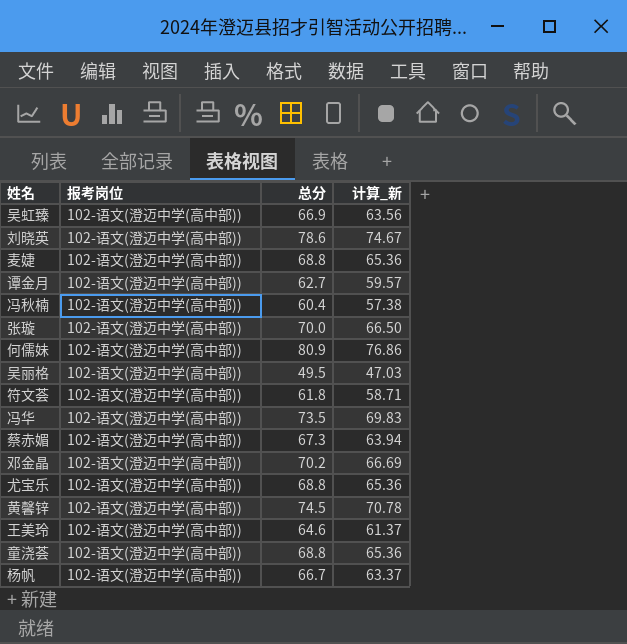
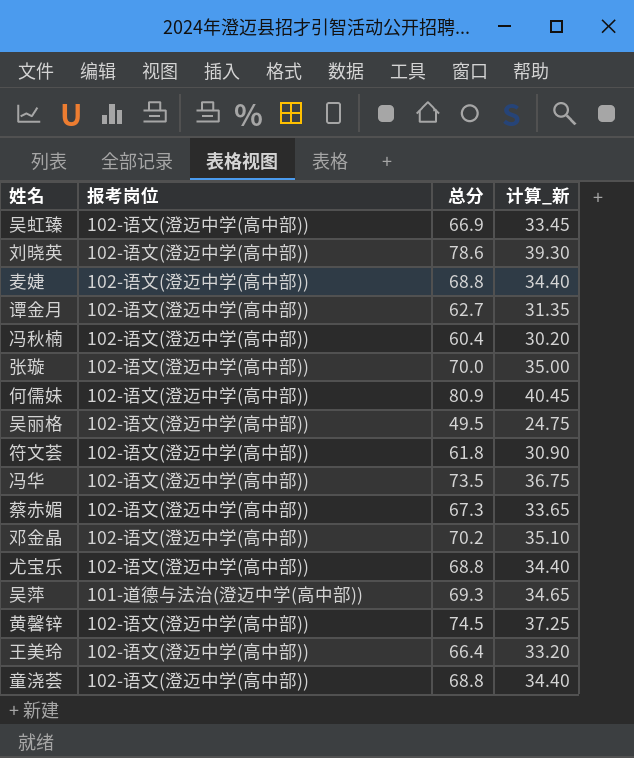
column 计算_新 | formula: [总分] * 0.95 -> [总分] * 0.5
row 杨帆: 102-语文(澄迈中学(高中部)) | 66.7 | 63.37 -> none
row 吴萍: none -> 101-道德与法治(澄迈中学(高中部)) | 69.3 | 34.65
王美玲 | 总分: 64.6 -> 66.4

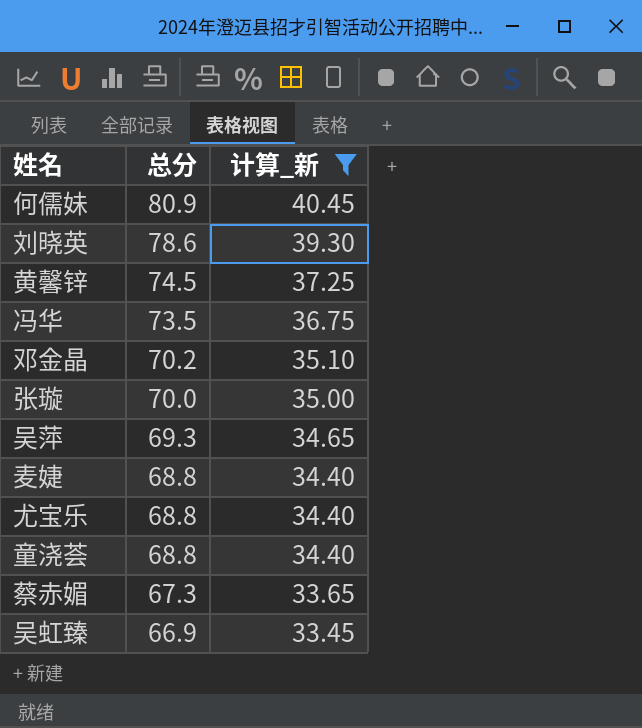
filter: none -> 计算_新 >= 33.45
row order: none -> 总分 descending
column 报考岗位 | position: 2 -> none

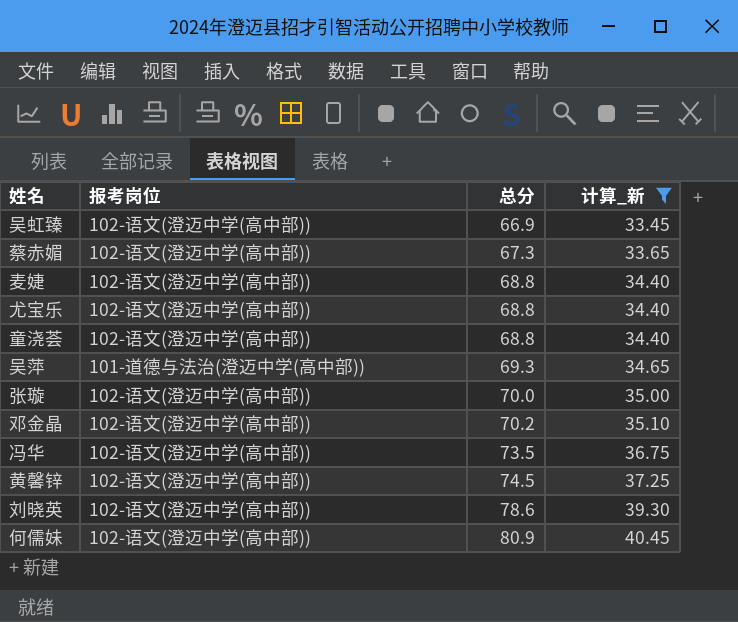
row order: 总分 descending -> 总分 ascending
column 报考岗位 | position: none -> 2

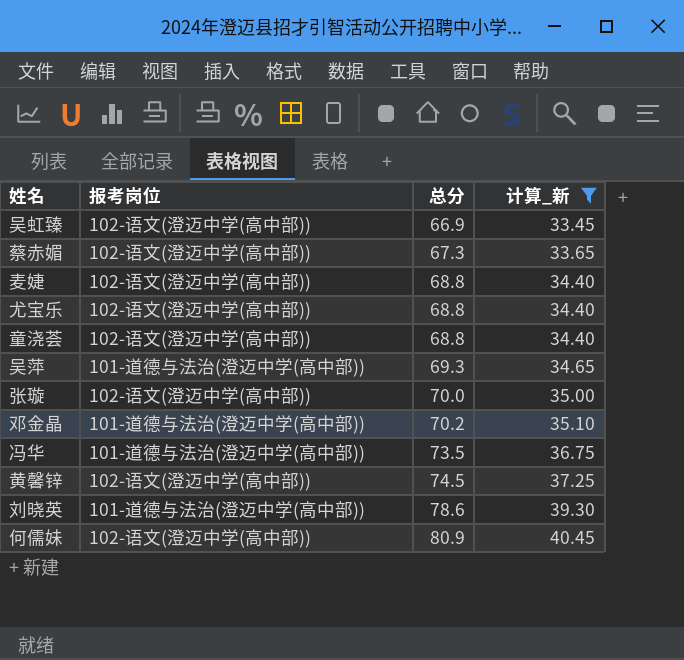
邓金晶 | 报考岗位: 102-语文(澄迈中学(高中部)) -> 101-道德与法治(澄迈中学(高中部))
冯华 | 报考岗位: 102-语文(澄迈中学(高中部)) -> 101-道德与法治(澄迈中学(高中部))
刘晓英 | 报考岗位: 102-语文(澄迈中学(高中部)) -> 101-道德与法治(澄迈中学(高中部))

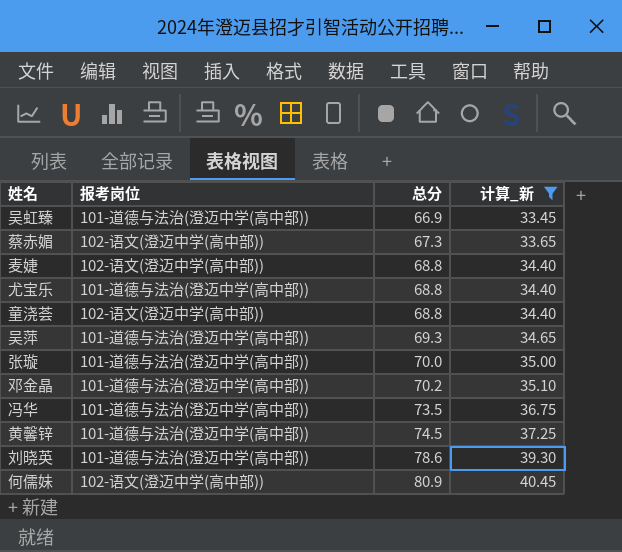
吴虹臻 | 报考岗位: 102-语文(澄迈中学(高中部)) -> 101-道德与法治(澄迈中学(高中部))
尤宝乐 | 报考岗位: 102-语文(澄迈中学(高中部)) -> 101-道德与法治(澄迈中学(高中部))
张璇 | 报考岗位: 102-语文(澄迈中学(高中部)) -> 101-道德与法治(澄迈中学(高中部))
黄馨锌 | 报考岗位: 102-语文(澄迈中学(高中部)) -> 101-道德与法治(澄迈中学(高中部))

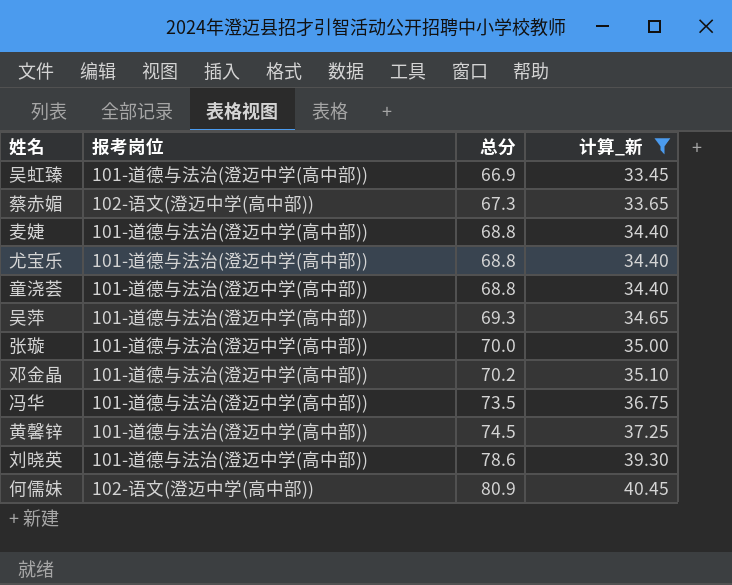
麦婕 | 报考岗位: 102-语文(澄迈中学(高中部)) -> 101-道德与法治(澄迈中学(高中部))
童浇荟 | 报考岗位: 102-语文(澄迈中学(高中部)) -> 101-道德与法治(澄迈中学(高中部))

